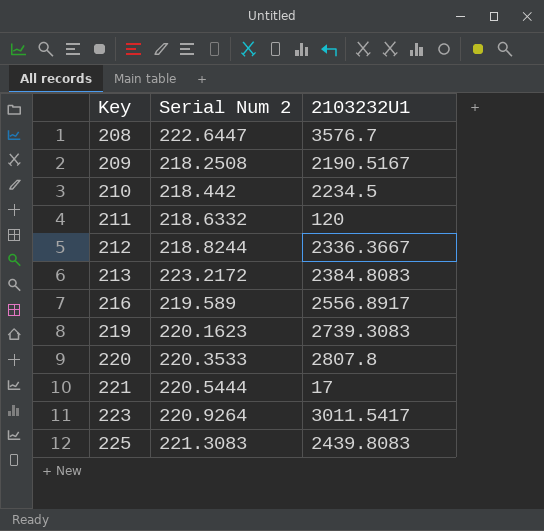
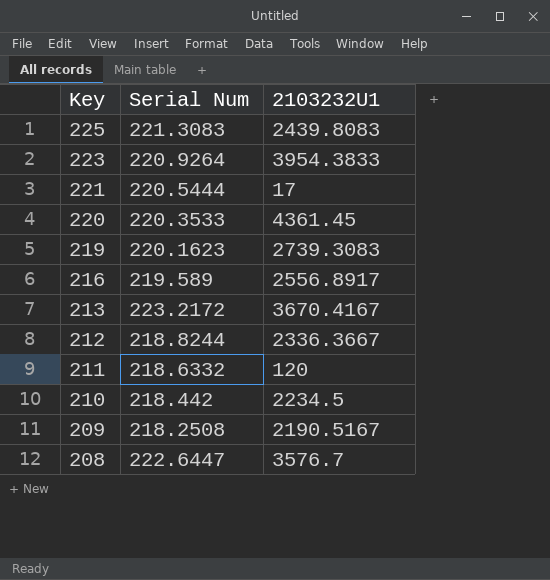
row order: Key ascending -> Key descending
column name: Serial Num 2 -> Serial Num
223 | 2103232U1: 3011.5417 -> 3954.3833
220 | 2103232U1: 2807.8 -> 4361.45
213 | 2103232U1: 2384.8083 -> 3670.4167

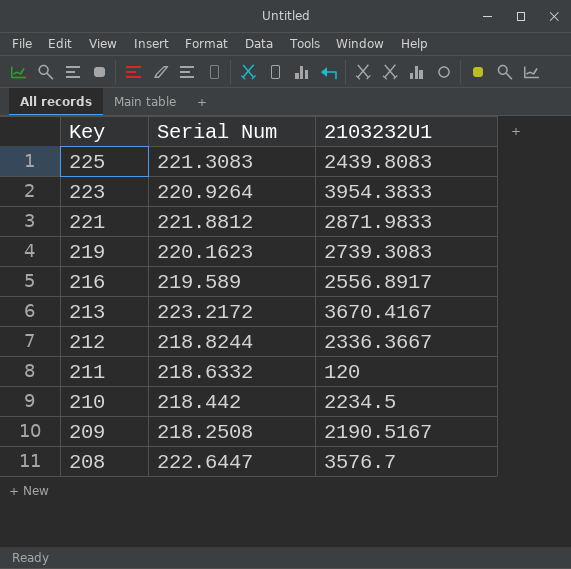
row 220: 220.3533 | 4361.45 -> none
221 | Serial Num: 220.5444 -> 221.8812
221 | 2103232U1: 17 -> 2871.9833

